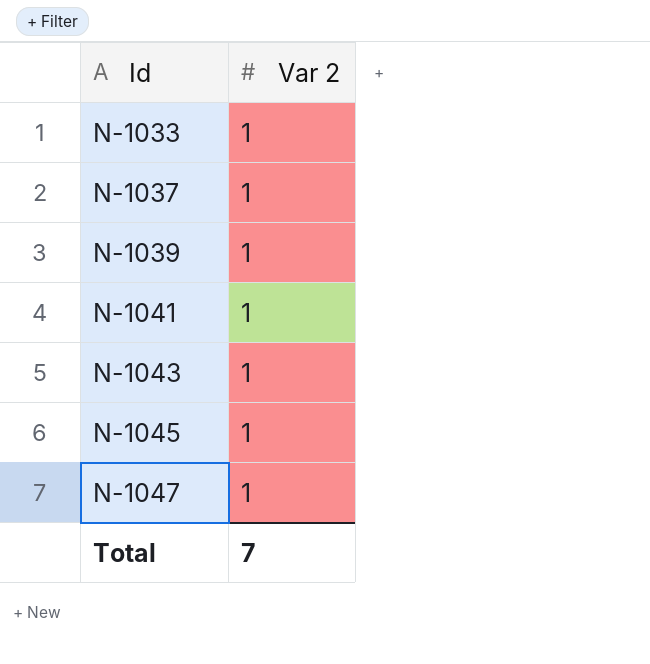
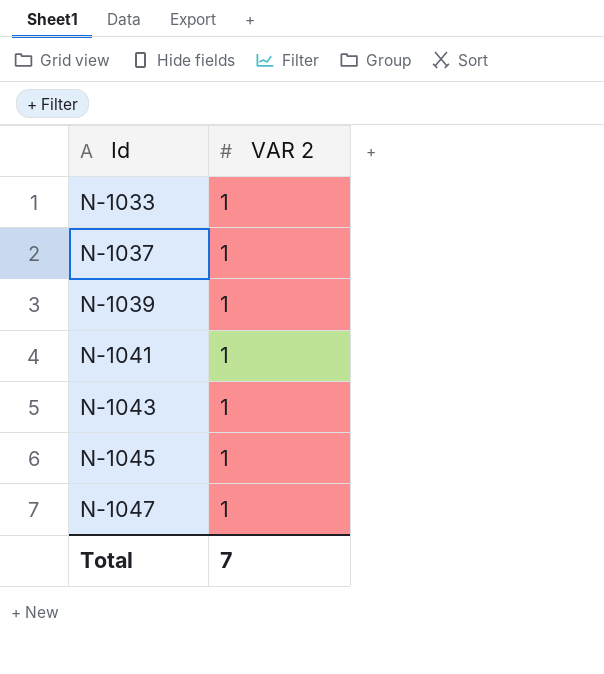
column name: Var 2 -> VAR 2

